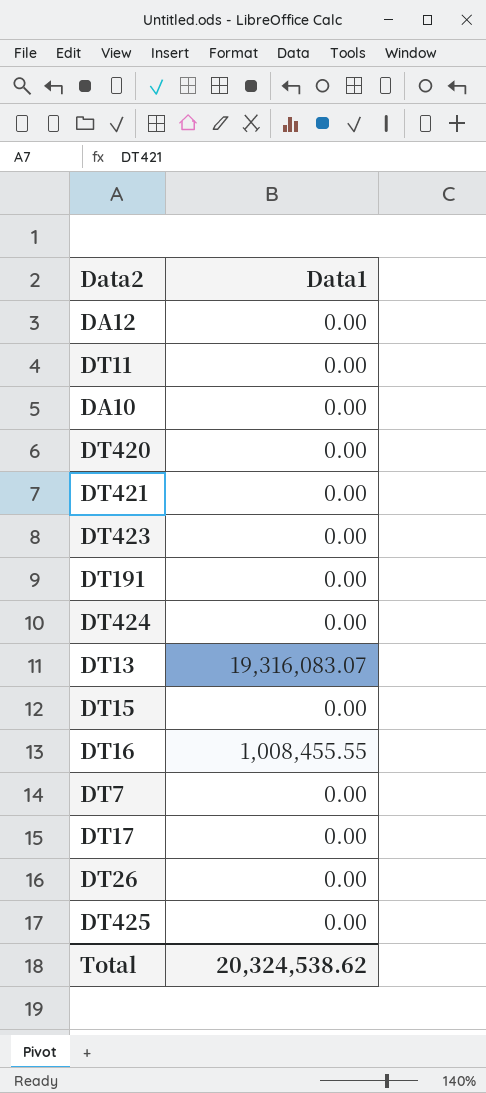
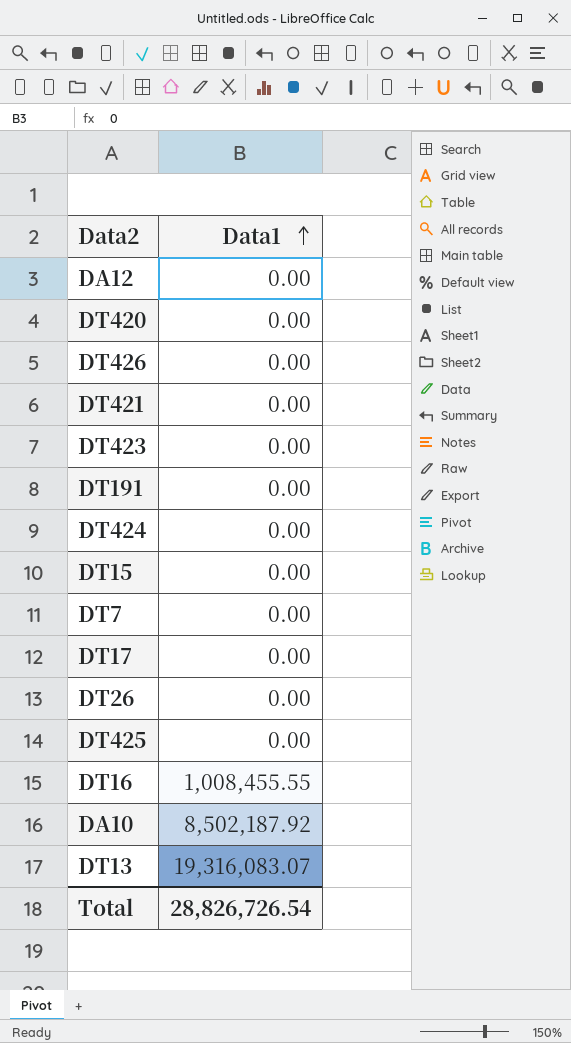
row order: none -> Data1 ascending
row DT11: 0.00 -> none
row DT426: none -> 0.00
DA10 | Data1: 0.00 -> 8,502,187.92
Total | Data1: 20,324,538.62 -> 28,826,726.54

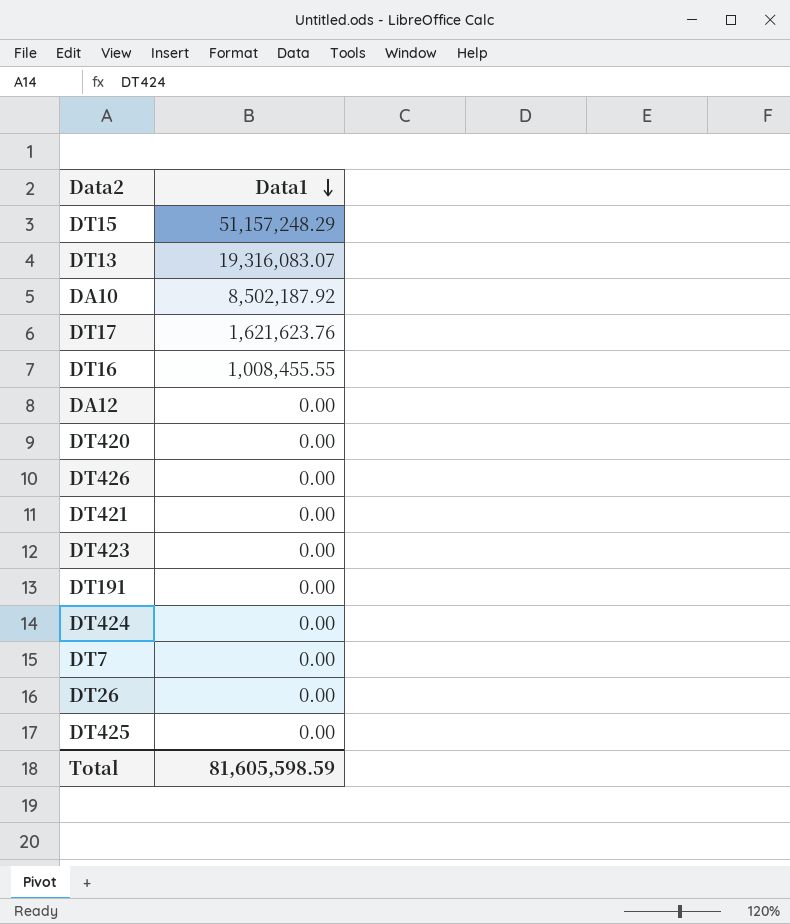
row order: Data1 ascending -> Data1 descending
DT15 | Data1: 0.00 -> 51,157,248.29
DT17 | Data1: 0.00 -> 1,621,623.76
Total | Data1: 28,826,726.54 -> 81,605,598.59

